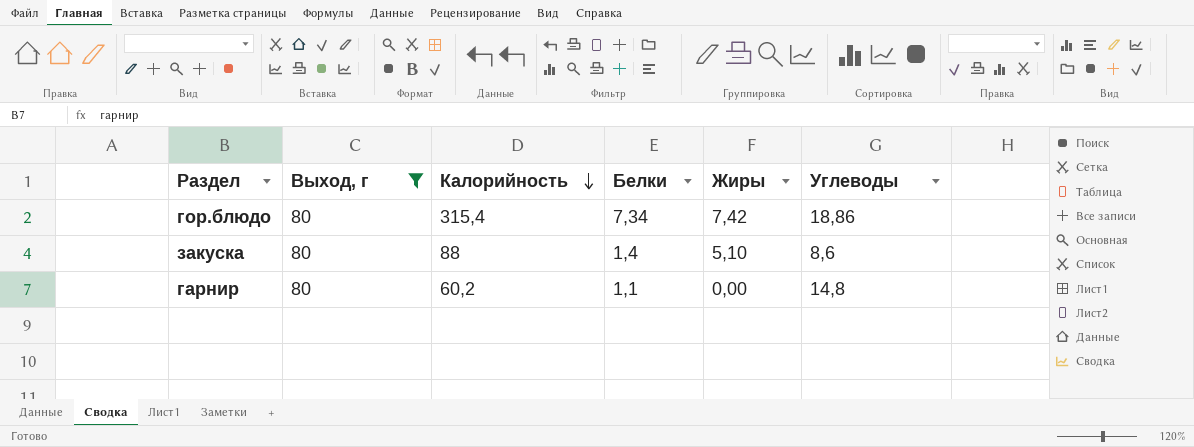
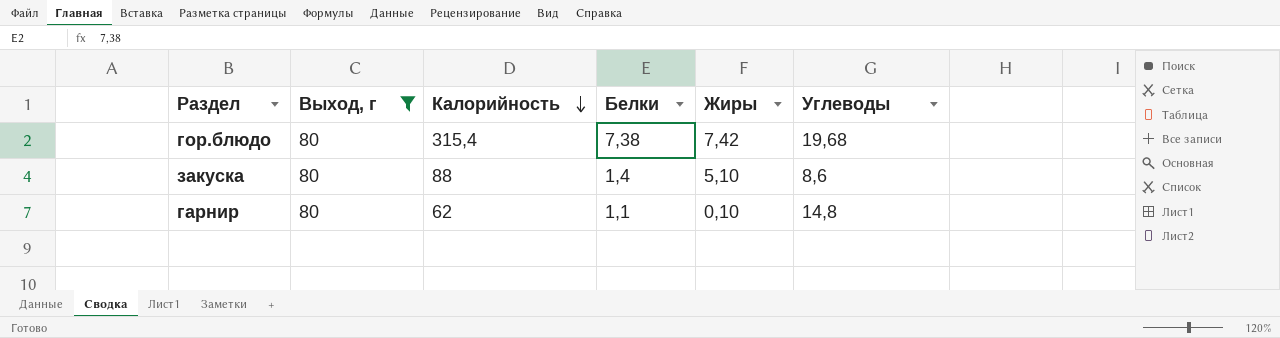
гор.блюдо | Белки: 7,34 -> 7,38
гор.блюдо | Углеводы: 18,86 -> 19,68
гарнир | Калорийность: 60,2 -> 62
гарнир | Жиры: 0,00 -> 0,10

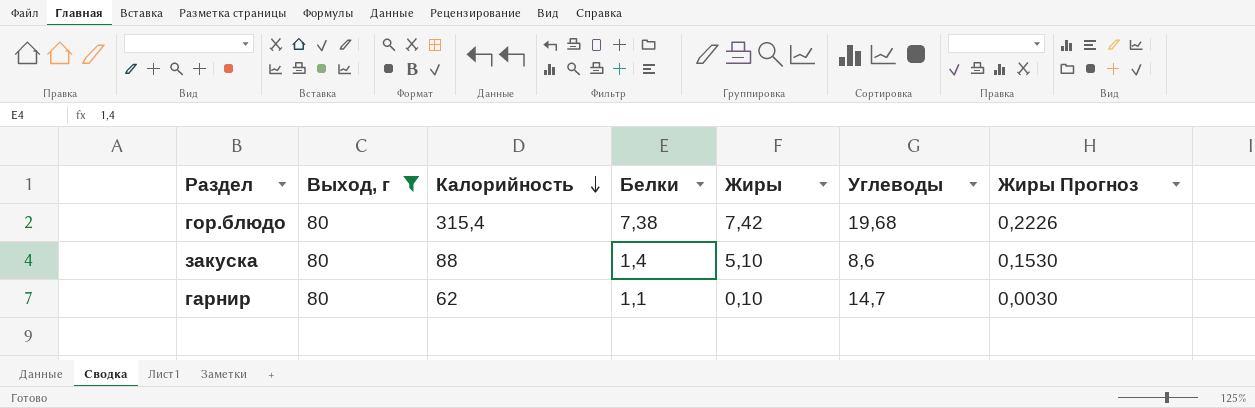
column Жиры Прогноз | formula: none -> [Жиры] * 0,03
гарнир | Углеводы: 14,8 -> 14,7

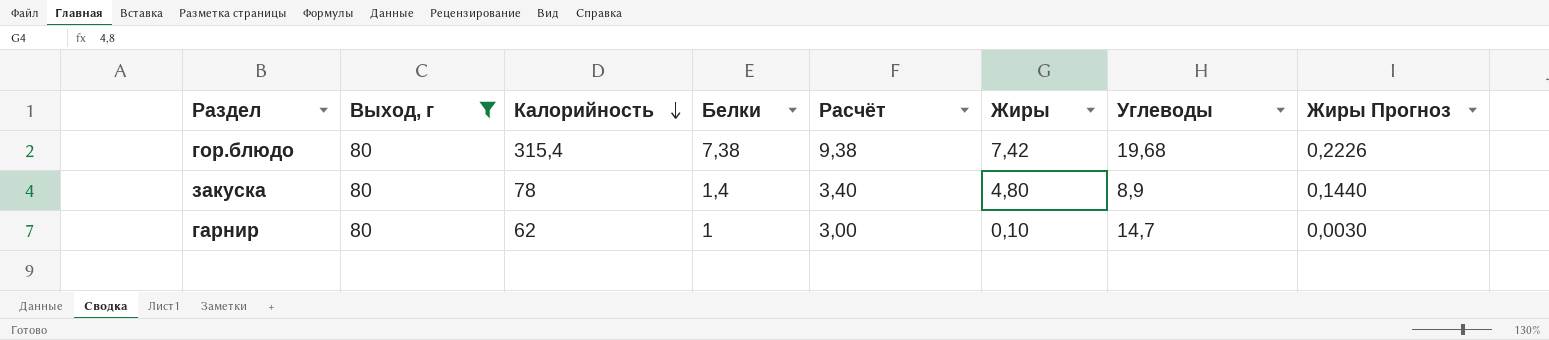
column Расчёт | formula: none -> [Белки] + 2
закуска | Калорийность: 88 -> 78
закуска | Жиры: 5,10 -> 4,80
закуска | Углеводы: 8,6 -> 8,9
закуска | Жиры Прогноз: 0,1530 -> 0,1440
гарнир | Белки: 1,1 -> 1

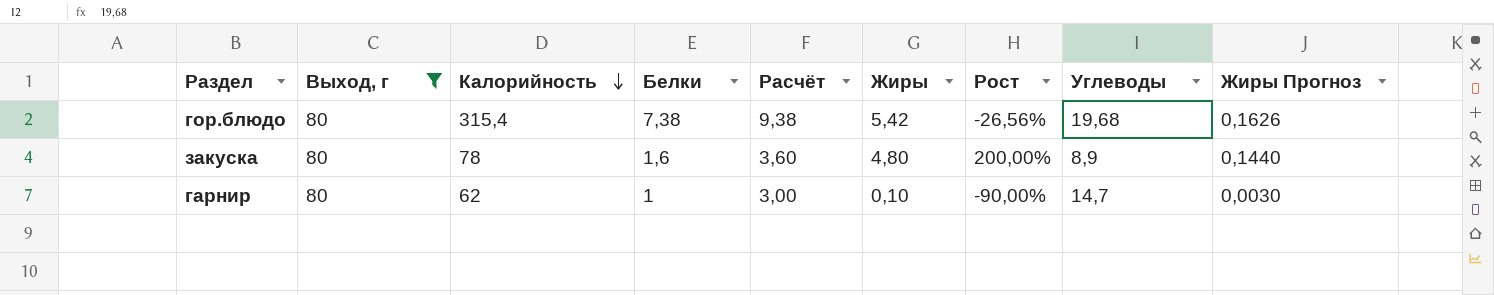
column Рост | formula: none -> ([Жиры] - [Белки]) / [Белки]
гор.блюдо | Жиры: 7,42 -> 5,42
гор.блюдо | Жиры Прогноз: 0,2226 -> 0,1626
закуска | Белки: 1,4 -> 1,6
закуска | Расчёт: 3,40 -> 3,60

